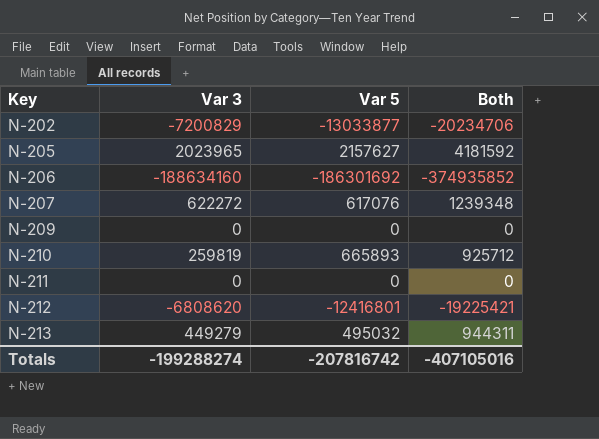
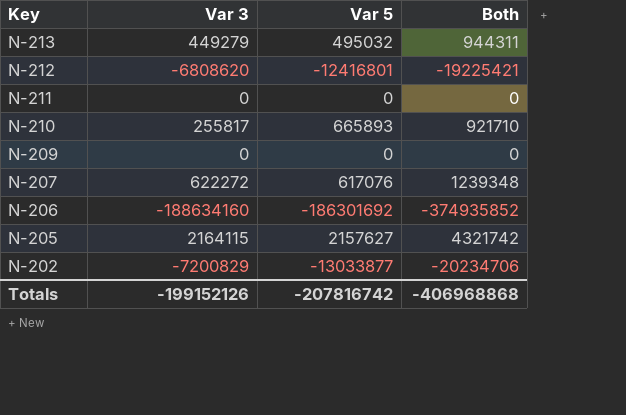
row order: Key ascending -> Key descending
N-210 | Var 3: 259819 -> 255817
N-210 | Both: 925712 -> 921710
N-205 | Var 3: 2023965 -> 2164115
N-205 | Both: 4181592 -> 4321742
Totals | Var 3: -199288274 -> -199152126
Totals | Both: -407105016 -> -406968868

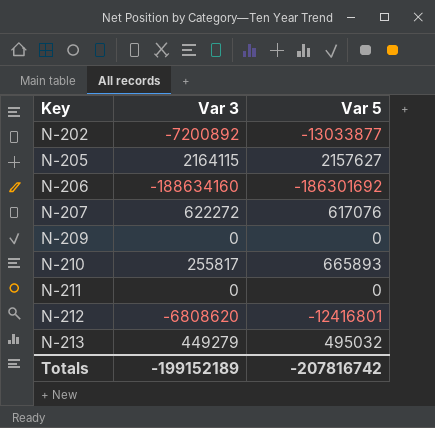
row order: Key descending -> Key ascending
column Both | formula: [Var 3] + [Var 5] -> none
N-202 | Var 3: -7200829 -> -7200892
Totals | Var 3: -199152126 -> -199152189

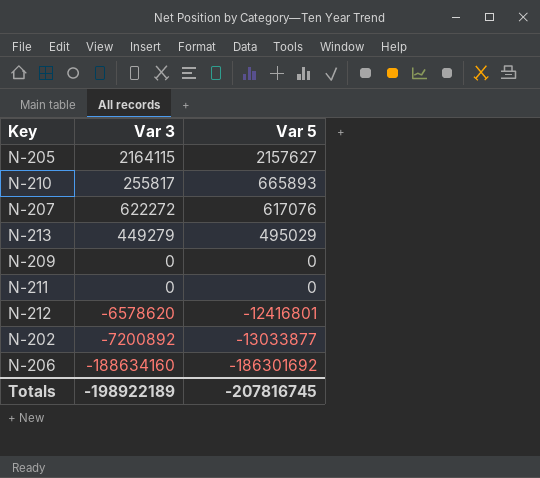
row order: Key ascending -> Var 5 descending
N-213 | Var 5: 495032 -> 495029
N-212 | Var 3: -6808620 -> -6578620
Totals | Var 3: -199152189 -> -198922189
Totals | Var 5: -207816742 -> -207816745

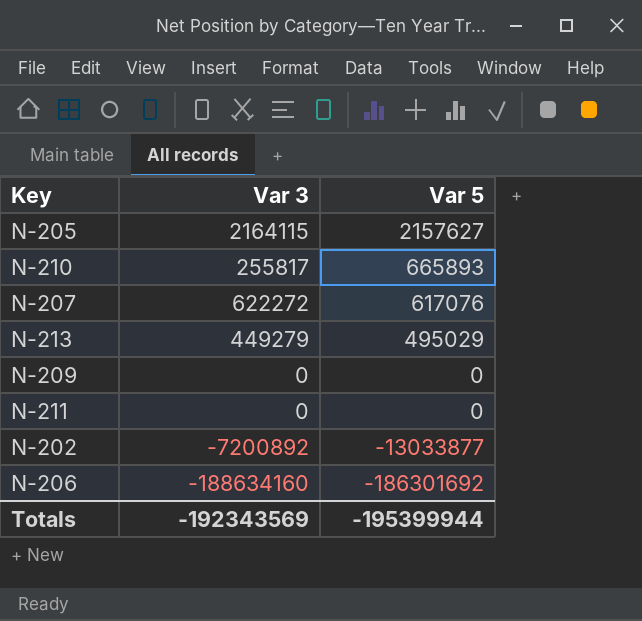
row N-212: -6578620 | -12416801 -> none
Totals | Var 3: -198922189 -> -192343569
Totals | Var 5: -207816745 -> -195399944

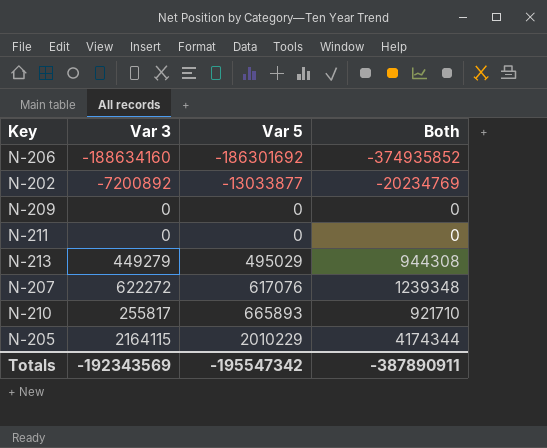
row order: Var 5 descending -> Var 5 ascending
column Both | formula: none -> [Var 3] + [Var 5]
N-205 | Var 5: 2157627 -> 2010229
Totals | Var 5: -195399944 -> -195547342

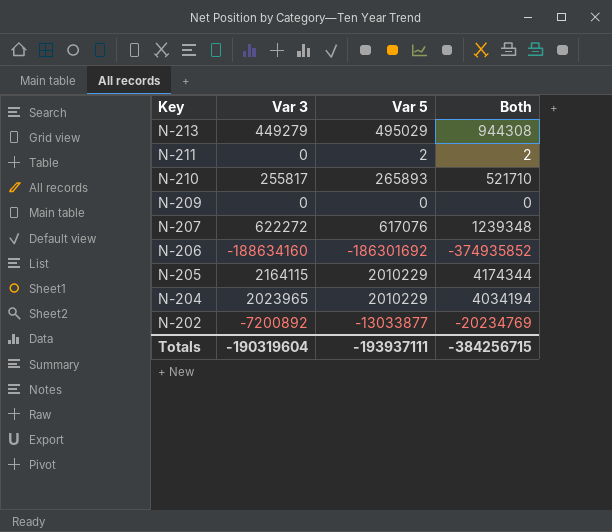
row order: Var 5 ascending -> Key descending
N-211 | Var 5: 0 -> 2
N-211 | Both: 0 -> 2
N-210 | Var 5: 665893 -> 265893
N-210 | Both: 921710 -> 521710
row N-204: none -> 2023965 | 2010229 | 4034194
Totals | Var 3: -192343569 -> -190319604
Totals | Var 5: -195547342 -> -193937111
Totals | Both: -387890911 -> -384256715

